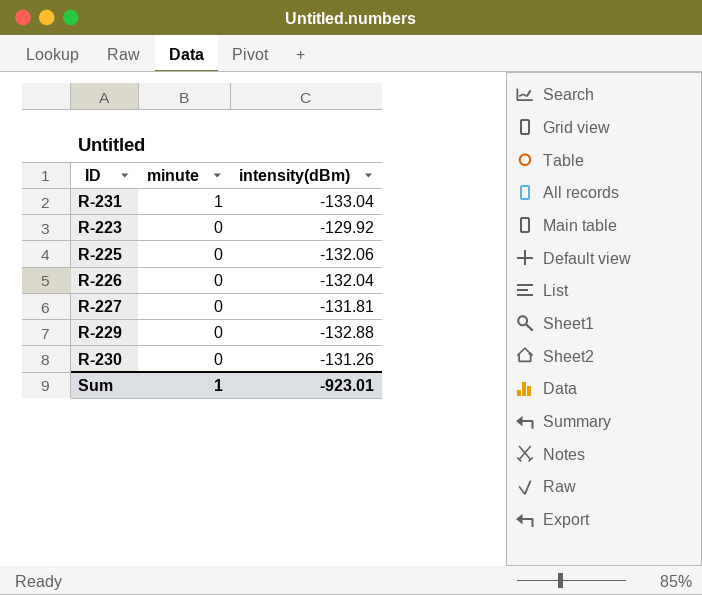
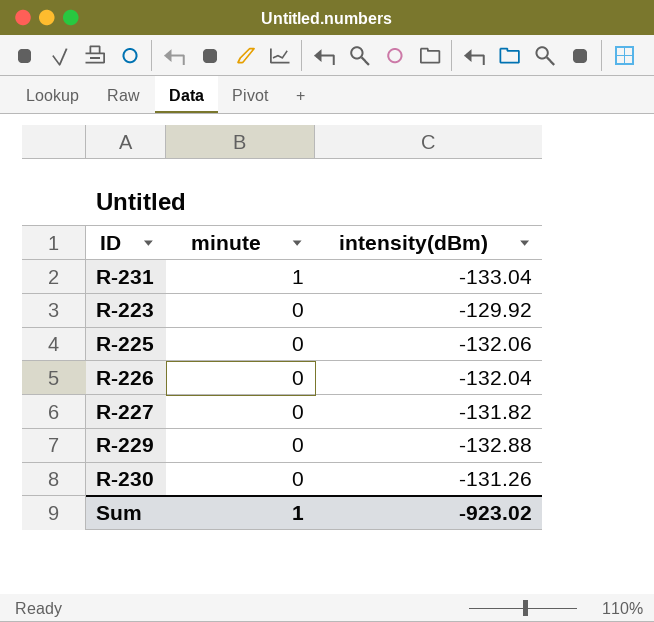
R-227 | intensity(dBm): -131.81 -> -131.82
Sum | intensity(dBm): -923.01 -> -923.02

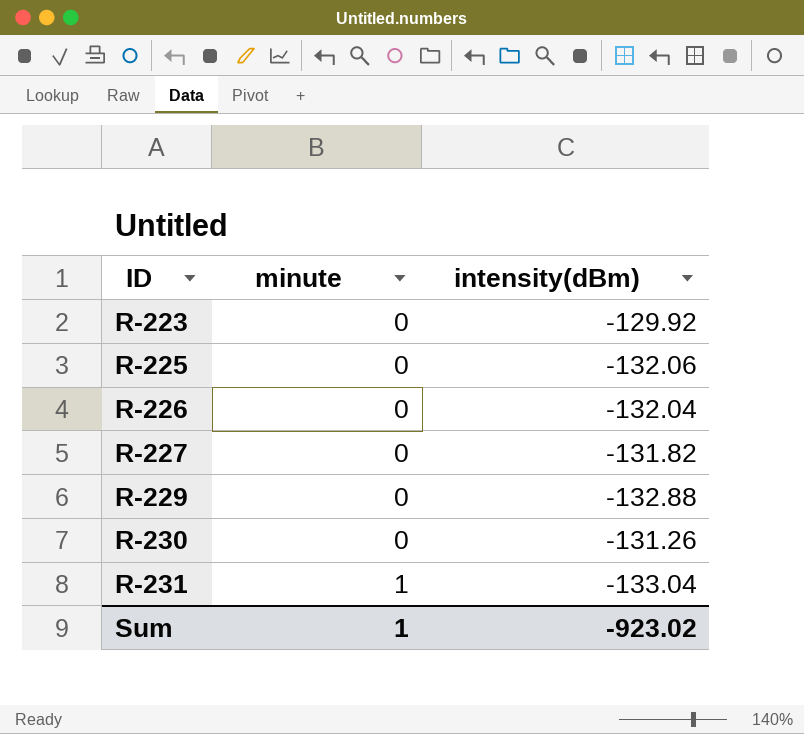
row order: minute descending -> ID ascending

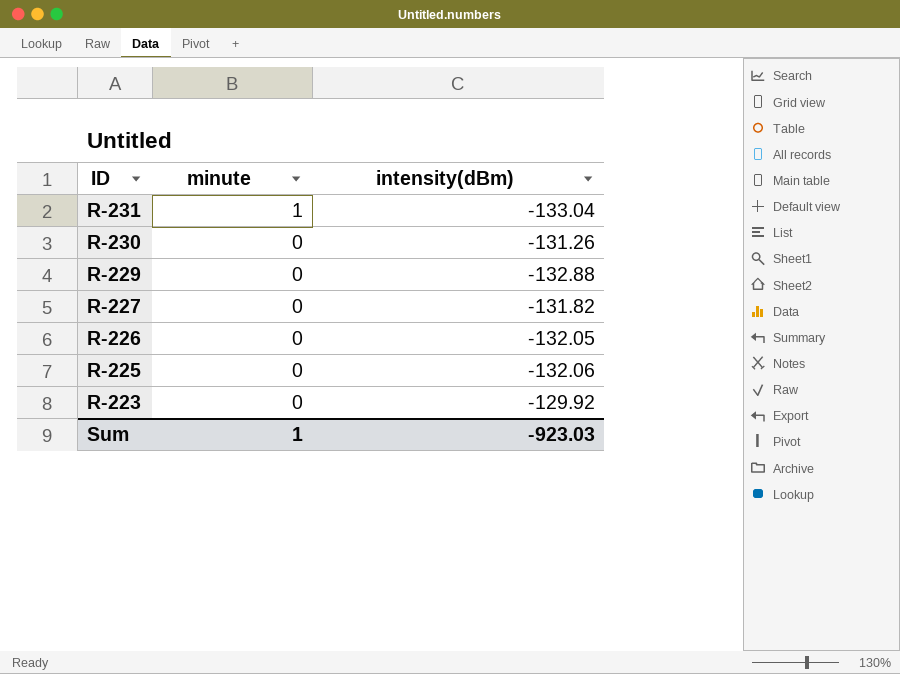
row order: ID ascending -> ID descending
R-226 | intensity(dBm): -132.04 -> -132.05
Sum | intensity(dBm): -923.02 -> -923.03

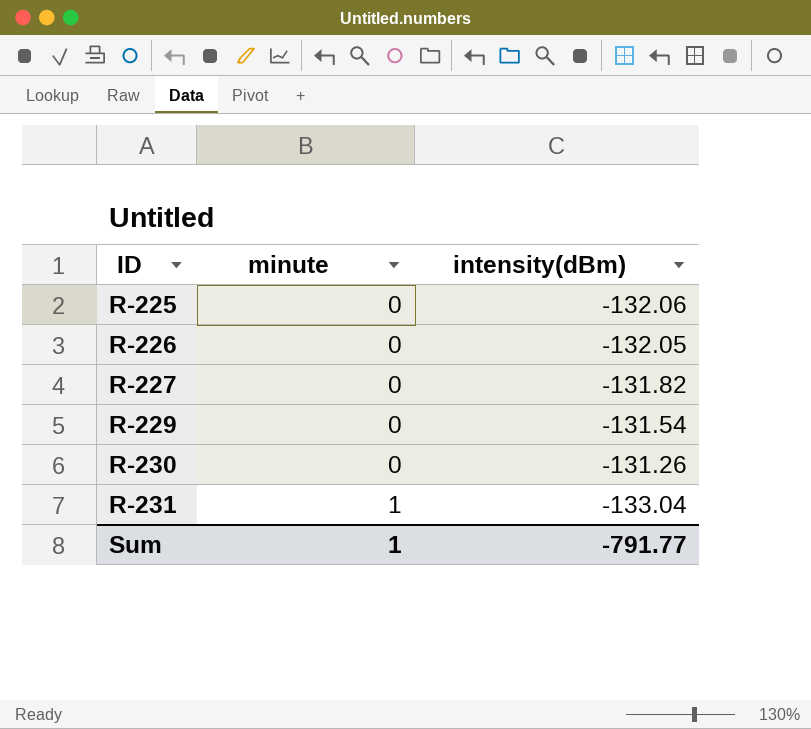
row order: ID descending -> ID ascending
row R-223: 0 | -129.92 -> none
R-229 | intensity(dBm): -132.88 -> -131.54
Sum | intensity(dBm): -923.03 -> -791.77

